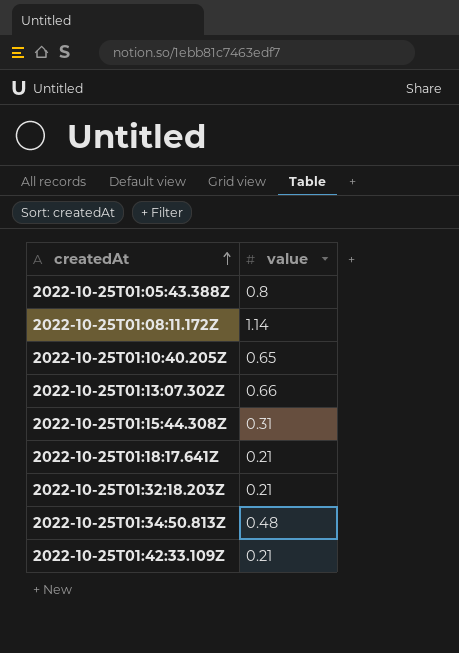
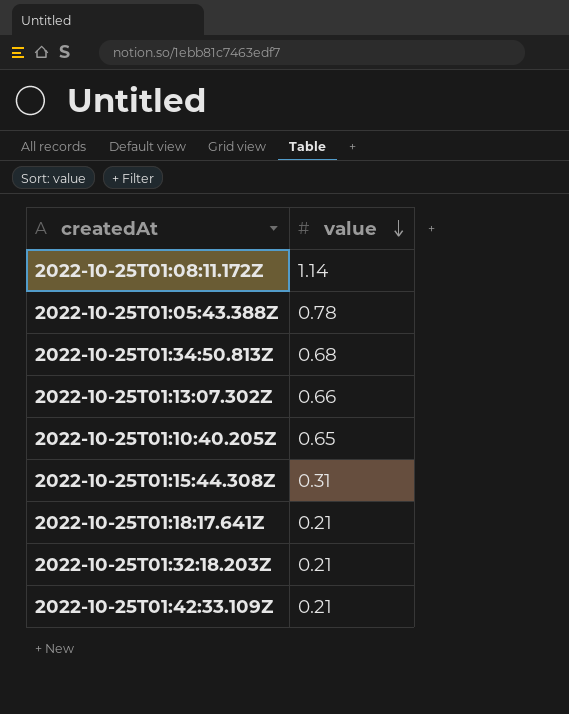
row order: createdAt ascending -> value descending
2022-10-25T01:05:43.388Z | value: 0.8 -> 0.78
2022-10-25T01:34:50.813Z | value: 0.48 -> 0.68

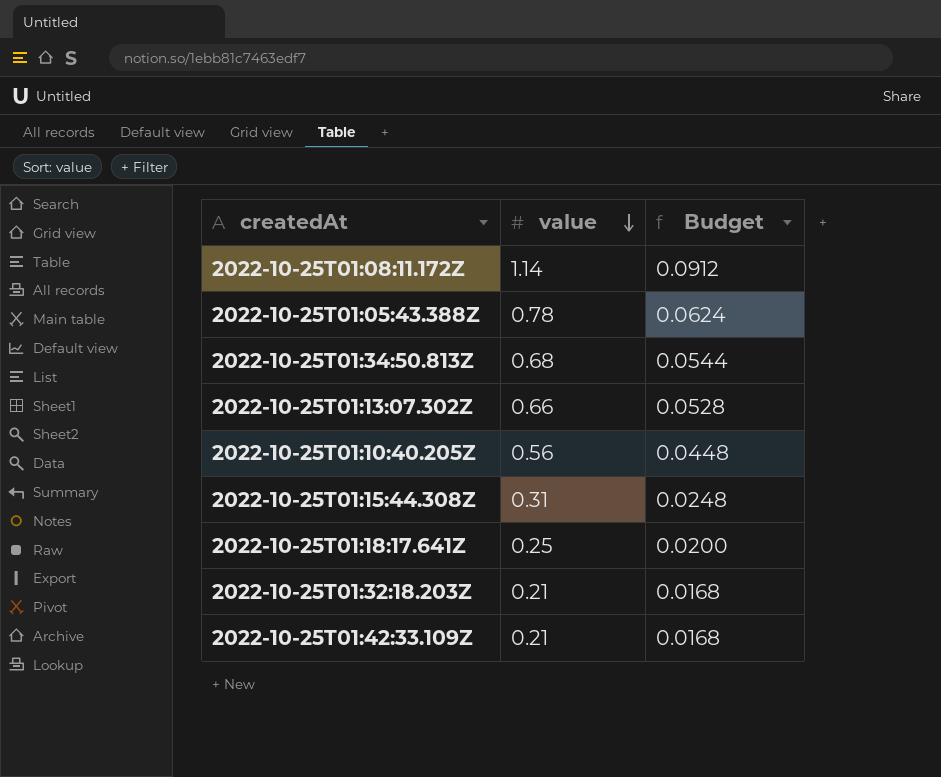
column Budget | formula: none -> [value] * 0.08
2022-10-25T01:10:40.205Z | value: 0.65 -> 0.56
2022-10-25T01:18:17.641Z | value: 0.21 -> 0.25

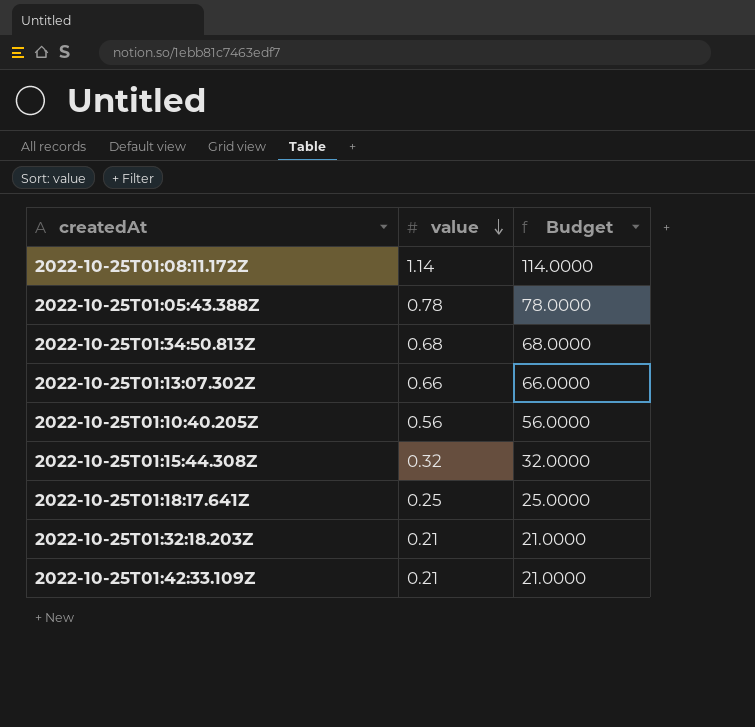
column Budget | formula: [value] * 0.08 -> [value] * 100
2022-10-25T01:15:44.308Z | value: 0.31 -> 0.32

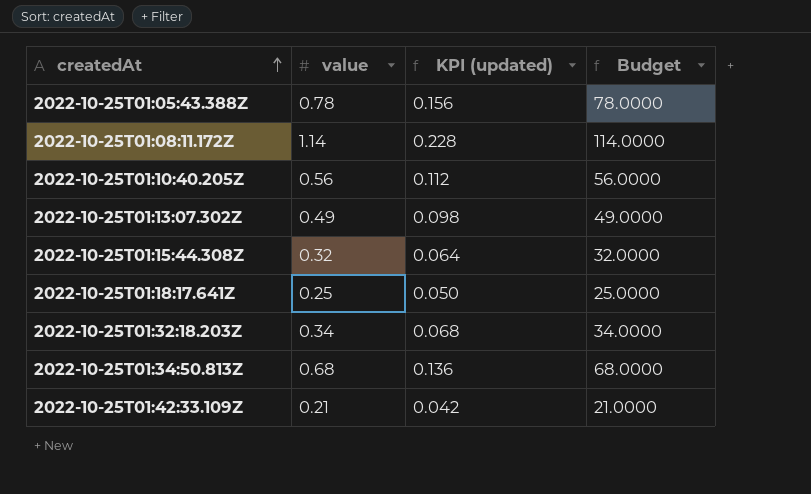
row order: value descending -> createdAt ascending
column KPI (updated) | formula: none -> [value] * 0.2
2022-10-25T01:13:07.302Z | value: 0.66 -> 0.49
2022-10-25T01:13:07.302Z | Budget: 66.0000 -> 49.0000
2022-10-25T01:32:18.203Z | value: 0.21 -> 0.34
2022-10-25T01:32:18.203Z | Budget: 21.0000 -> 34.0000

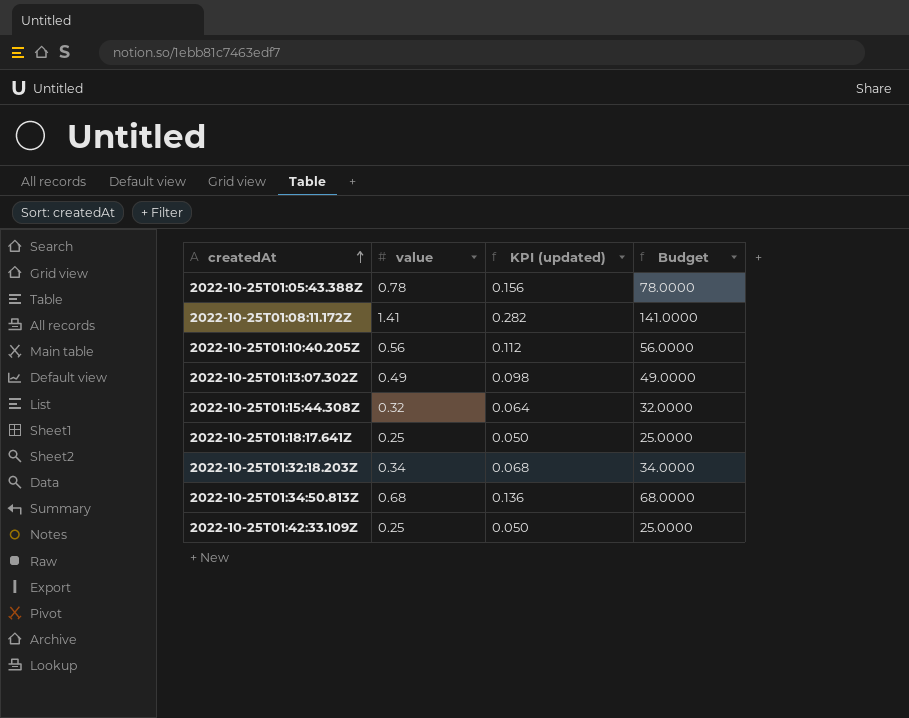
2022-10-25T01:08:11.172Z | value: 1.14 -> 1.41
2022-10-25T01:08:11.172Z | KPI (updated): 0.228 -> 0.282
2022-10-25T01:08:11.172Z | Budget: 114.0000 -> 141.0000
2022-10-25T01:42:33.109Z | value: 0.21 -> 0.25
2022-10-25T01:42:33.109Z | KPI (updated): 0.042 -> 0.050
2022-10-25T01:42:33.109Z | Budget: 21.0000 -> 25.0000

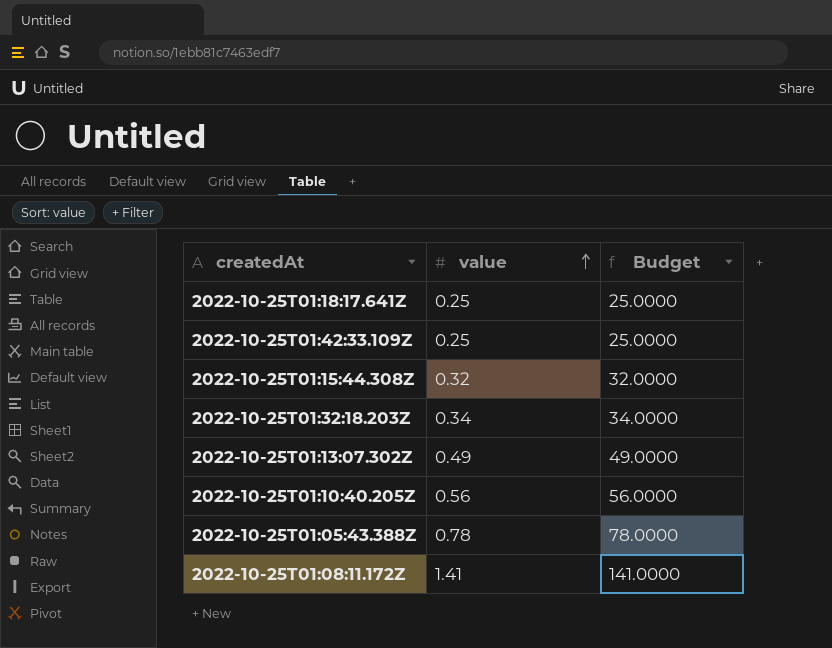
row order: createdAt ascending -> value ascending
column KPI (updated) | formula: [value] * 0.2 -> none
row 2022-10-25T01:34:50.813Z: 0.68 | 0.136 | 68.0000 -> none

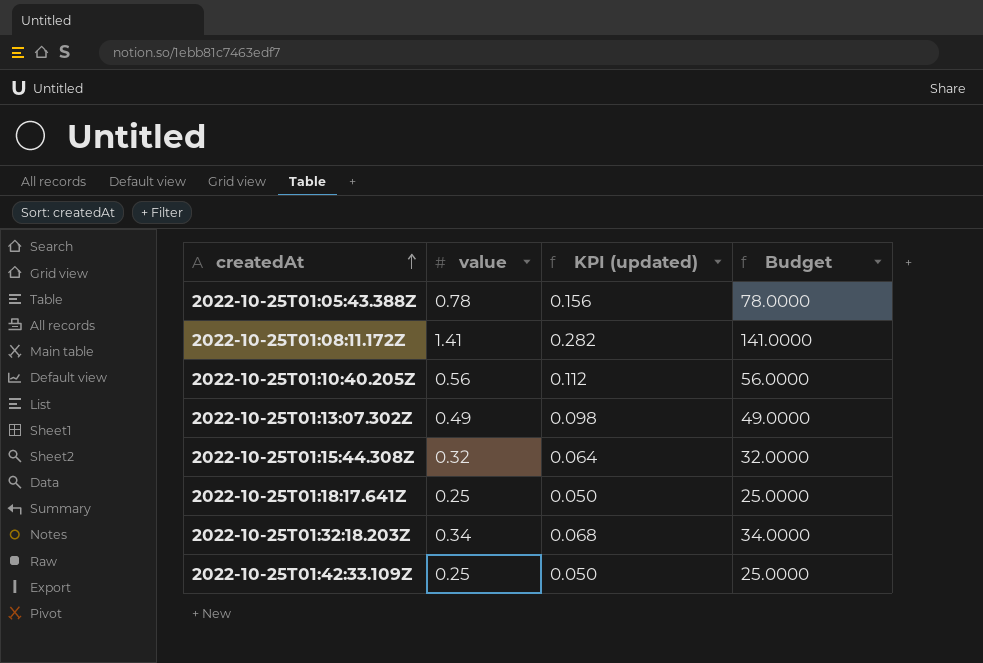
row order: value ascending -> createdAt ascending
column KPI (updated) | formula: none -> [value] * 0.2

